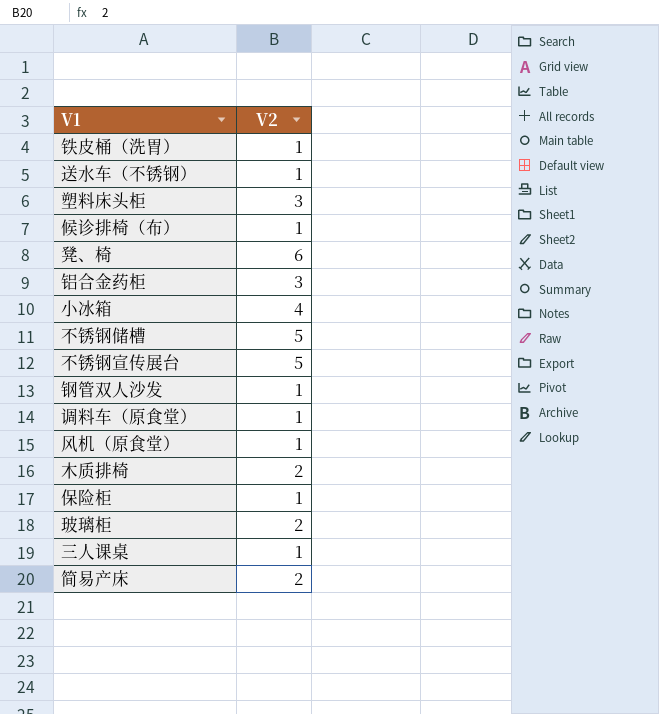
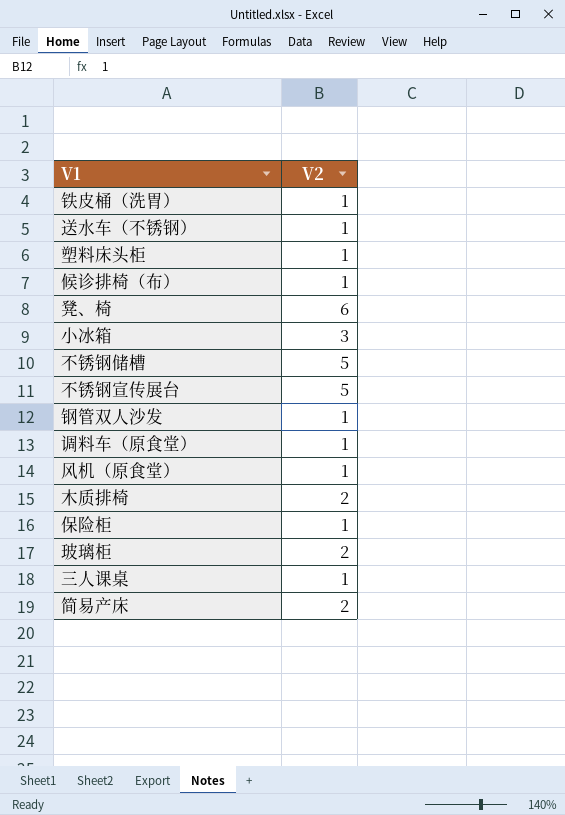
row 铝合金药柜: 3 -> none
塑料床头柜 | V2: 3 -> 1
小冰箱 | V2: 4 -> 3

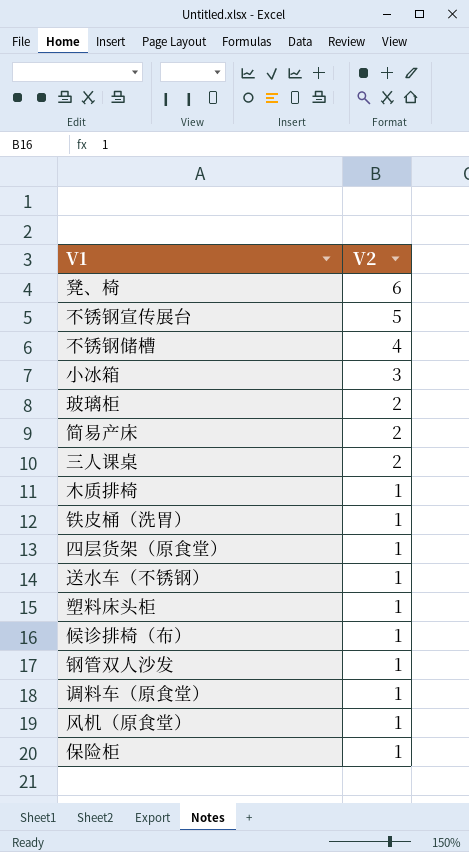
row order: none -> V2 descending
不锈钢储槽 | V2: 5 -> 4
三人课桌 | V2: 1 -> 2
木质排椅 | V2: 2 -> 1
row 四层货架（原食堂）: none -> 1

